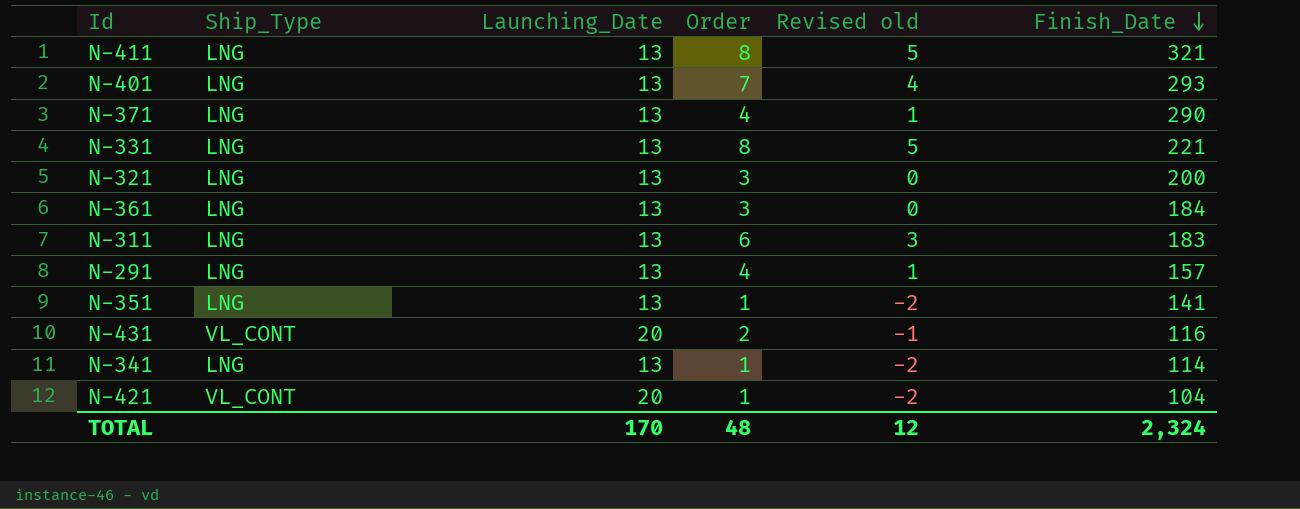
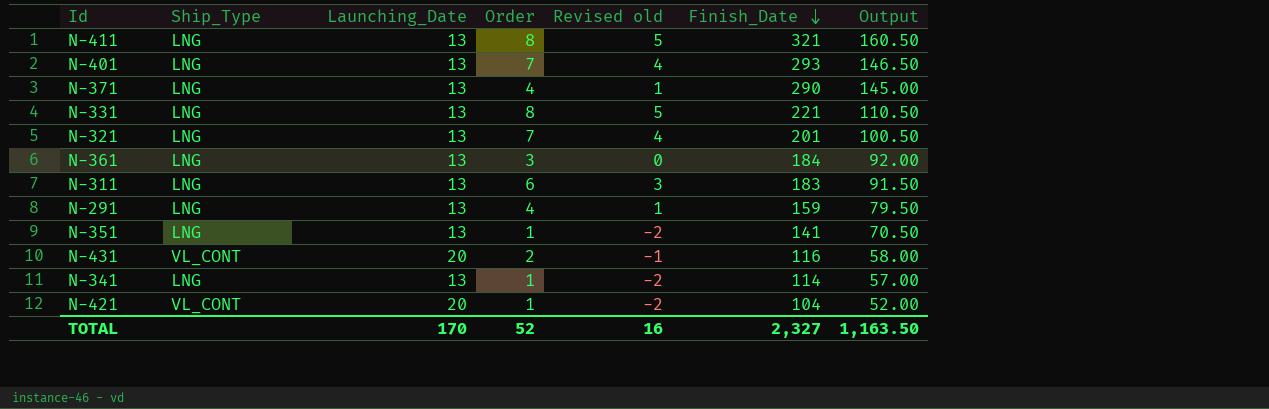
column Output | formula: none -> [Finish_Date] * 0.5
N-321 | Order: 3 -> 7
N-321 | Revised old: 0 -> 4
N-321 | Finish_Date: 200 -> 201
N-291 | Finish_Date: 157 -> 159
TOTAL | Order: 48 -> 52
TOTAL | Revised old: 12 -> 16
TOTAL | Finish_Date: 2,324 -> 2,327

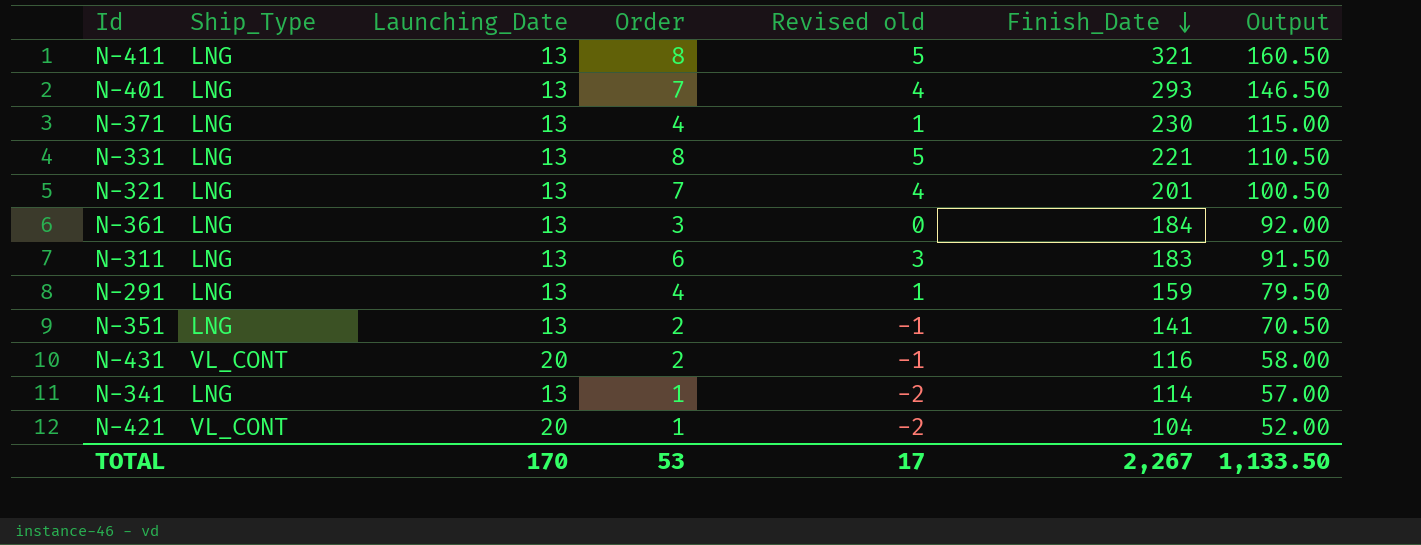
N-371 | Finish_Date: 290 -> 230
N-371 | Output: 145.00 -> 115.00
N-351 | Order: 1 -> 2
N-351 | Revised old: -2 -> -1
TOTAL | Order: 52 -> 53
TOTAL | Revised old: 16 -> 17
TOTAL | Finish_Date: 2,327 -> 2,267
TOTAL | Output: 1,163.50 -> 1,133.50

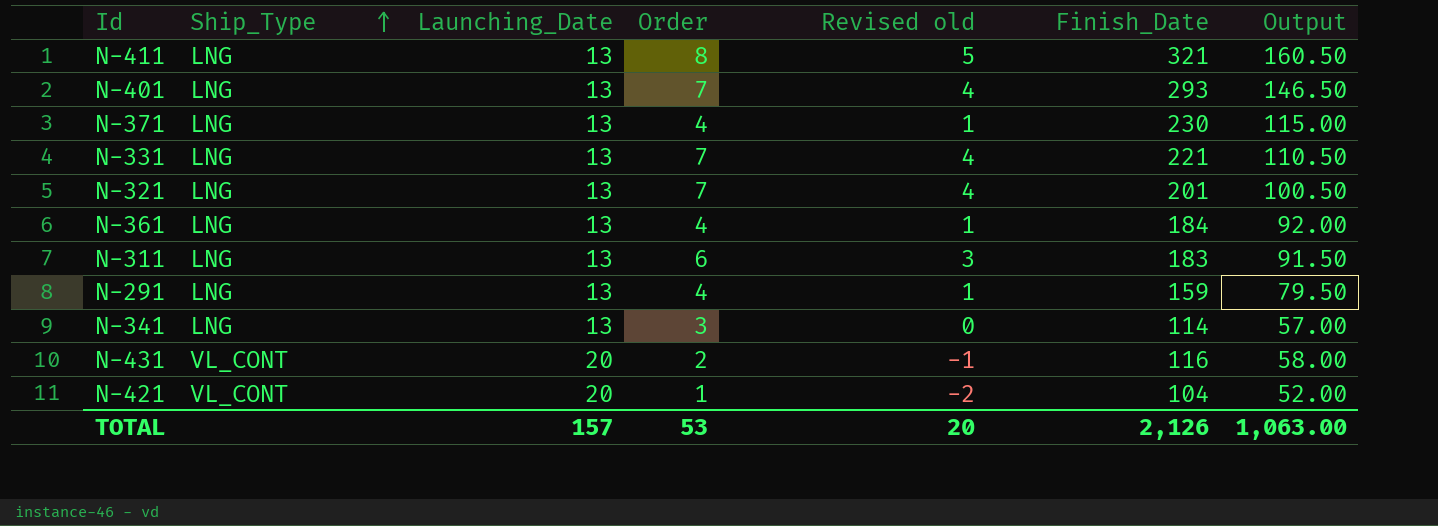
row order: Finish_Date descending -> Ship_Type ascending
row N-351: LNG | 13 | 2 | -1 | 141 | 70.50 -> none
N-331 | Order: 8 -> 7
N-331 | Revised old: 5 -> 4
N-361 | Order: 3 -> 4
N-361 | Revised old: 0 -> 1
N-341 | Order: 1 -> 3
N-341 | Revised old: -2 -> 0
TOTAL | Launching_Date: 170 -> 157
TOTAL | Revised old: 17 -> 20
TOTAL | Finish_Date: 2,267 -> 2,126
TOTAL | Output: 1,133.50 -> 1,063.00

